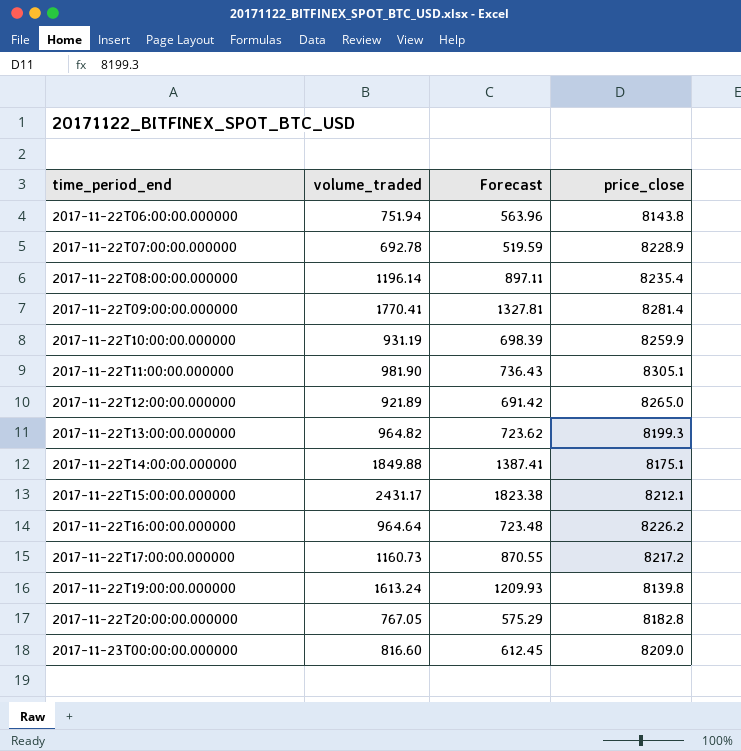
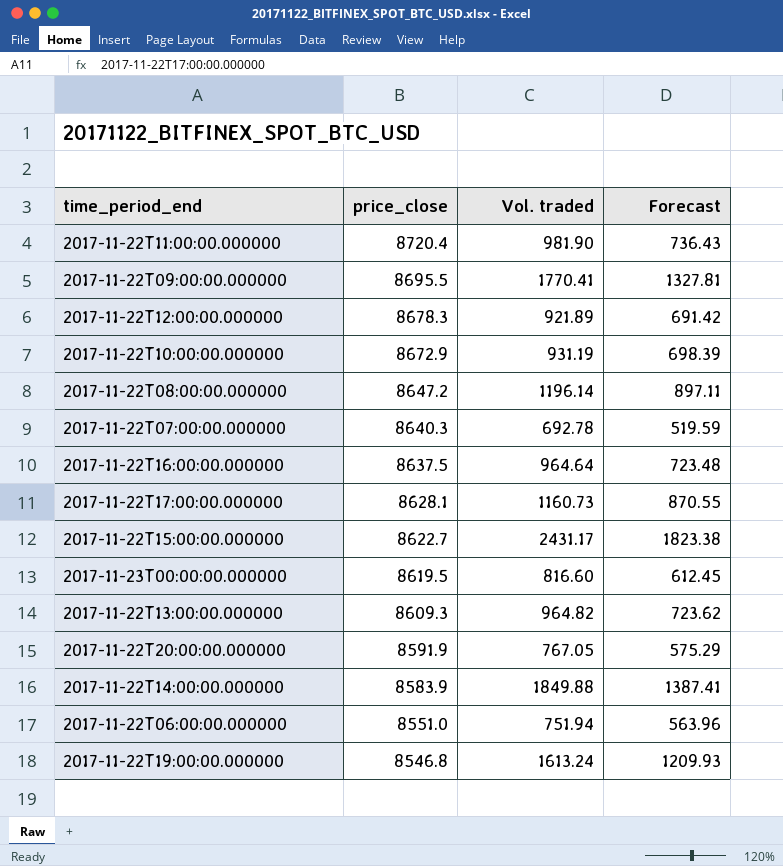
row order: time_period_end ascending -> price_close descending
column price_close | position: 4 -> 2
column name: volume_traded -> Vol. traded
2017-11-22T11:00:00.000000 | price_close: 8305.1 -> 8720.4
2017-11-22T09:00:00.000000 | price_close: 8281.4 -> 8695.5
2017-11-22T12:00:00.000000 | price_close: 8265.0 -> 8678.3
2017-11-22T10:00:00.000000 | price_close: 8259.9 -> 8672.9
2017-11-22T08:00:00.000000 | price_close: 8235.4 -> 8647.2
2017-11-22T07:00:00.000000 | price_close: 8228.9 -> 8640.3
2017-11-22T16:00:00.000000 | price_close: 8226.2 -> 8637.5
2017-11-22T17:00:00.000000 | price_close: 8217.2 -> 8628.1
2017-11-22T15:00:00.000000 | price_close: 8212.1 -> 8622.7
2017-11-23T00:00:00.000000 | price_close: 8209.0 -> 8619.5
2017-11-22T13:00:00.000000 | price_close: 8199.3 -> 8609.3
2017-11-22T20:00:00.000000 | price_close: 8182.8 -> 8591.9
2017-11-22T14:00:00.000000 | price_close: 8175.1 -> 8583.9
2017-11-22T06:00:00.000000 | price_close: 8143.8 -> 8551.0
2017-11-22T19:00:00.000000 | price_close: 8139.8 -> 8546.8

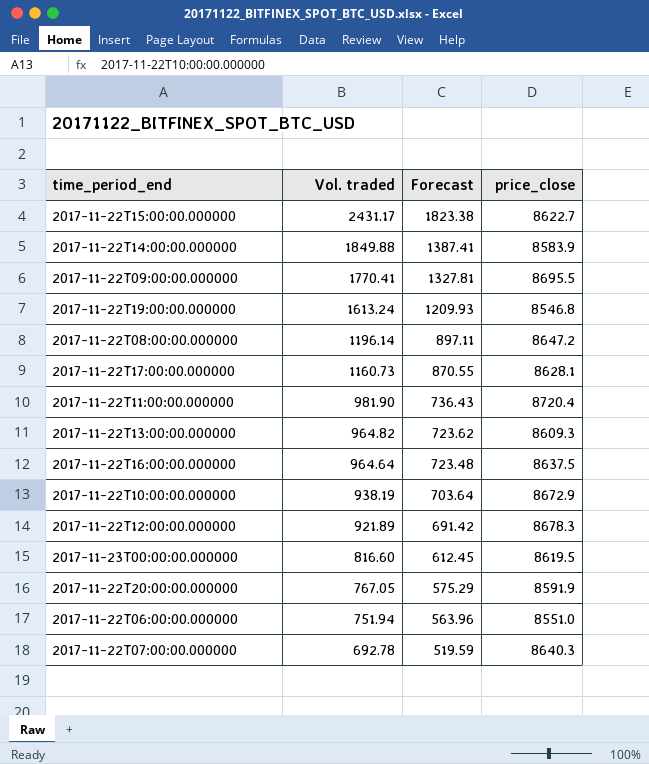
row order: price_close descending -> Vol. traded descending
column price_close | position: 2 -> 4
2017-11-22T10:00:00.000000 | Vol. traded: 931.19 -> 938.19
2017-11-22T10:00:00.000000 | Forecast: 698.39 -> 703.64

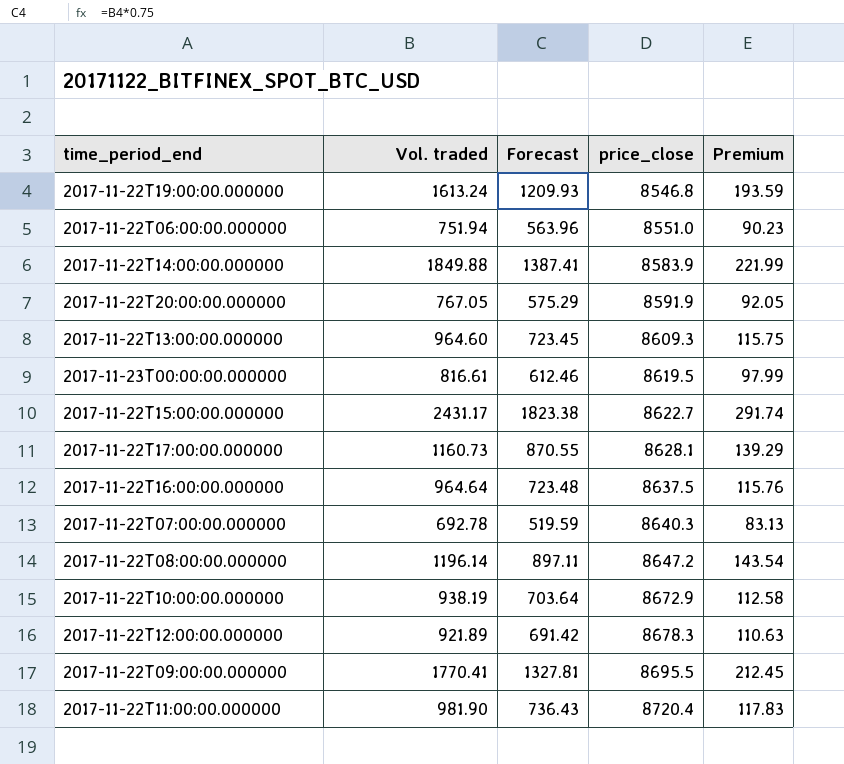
row order: Vol. traded descending -> price_close ascending
column Premium | formula: none -> [Vol. traded] * 0.12
2017-11-22T13:00:00.000000 | Vol. traded: 964.82 -> 964.60
2017-11-22T13:00:00.000000 | Forecast: 723.62 -> 723.45
2017-11-23T00:00:00.000000 | Vol. traded: 816.60 -> 816.61
2017-11-23T00:00:00.000000 | Forecast: 612.45 -> 612.46

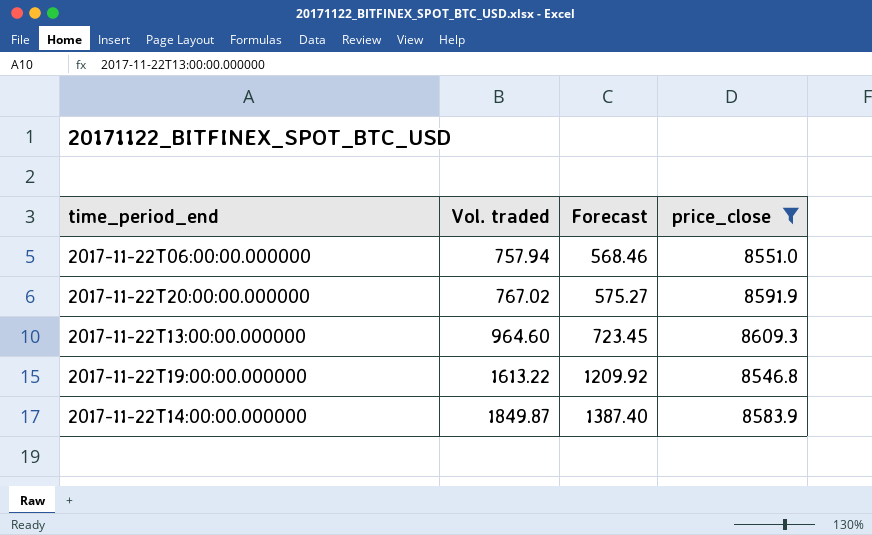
filter: none -> price_close <= 8609.3
row order: price_close ascending -> Vol. traded ascending
column Premium | formula: [Vol. traded] * 0.12 -> none
2017-11-22T06:00:00.000000 | Vol. traded: 751.94 -> 757.94
2017-11-22T06:00:00.000000 | Forecast: 563.96 -> 568.46
2017-11-22T20:00:00.000000 | Vol. traded: 767.05 -> 767.02
2017-11-22T20:00:00.000000 | Forecast: 575.29 -> 575.27
2017-11-22T19:00:00.000000 | Vol. traded: 1613.24 -> 1613.22
2017-11-22T19:00:00.000000 | Forecast: 1209.93 -> 1209.92
2017-11-22T14:00:00.000000 | Vol. traded: 1849.88 -> 1849.87
2017-11-22T14:00:00.000000 | Forecast: 1387.41 -> 1387.40

